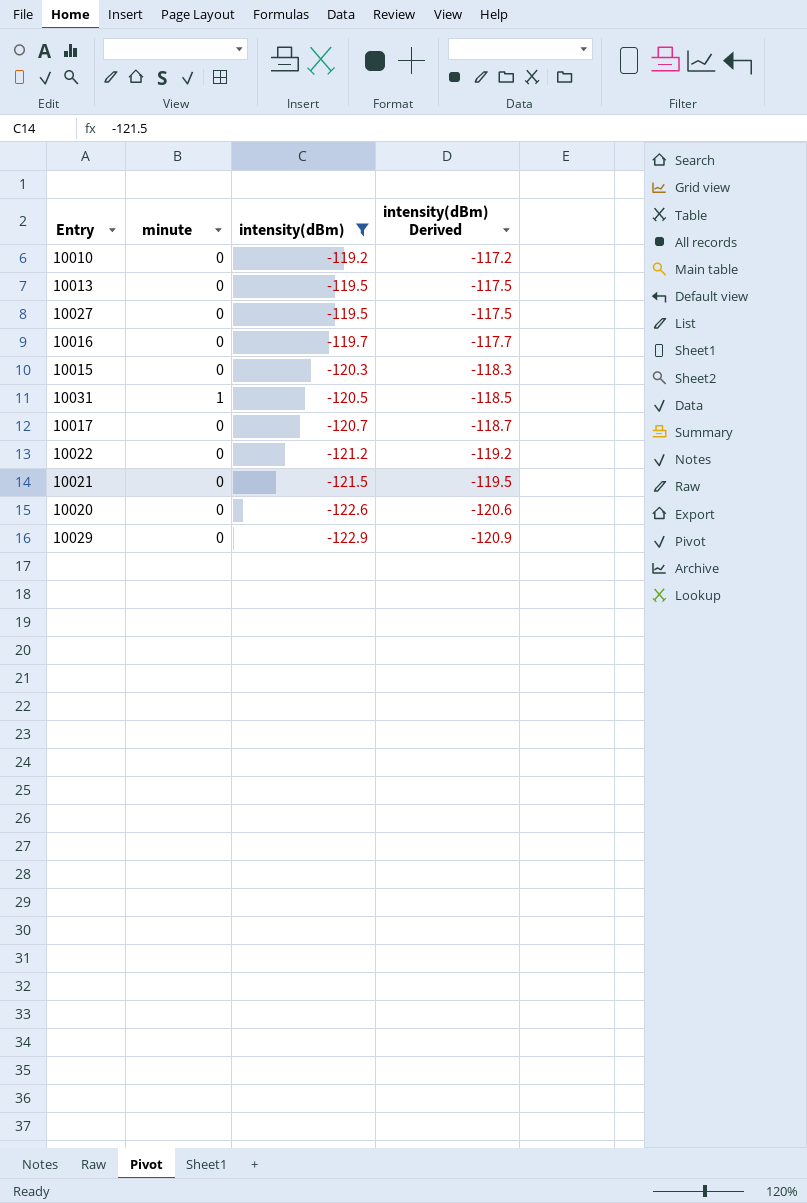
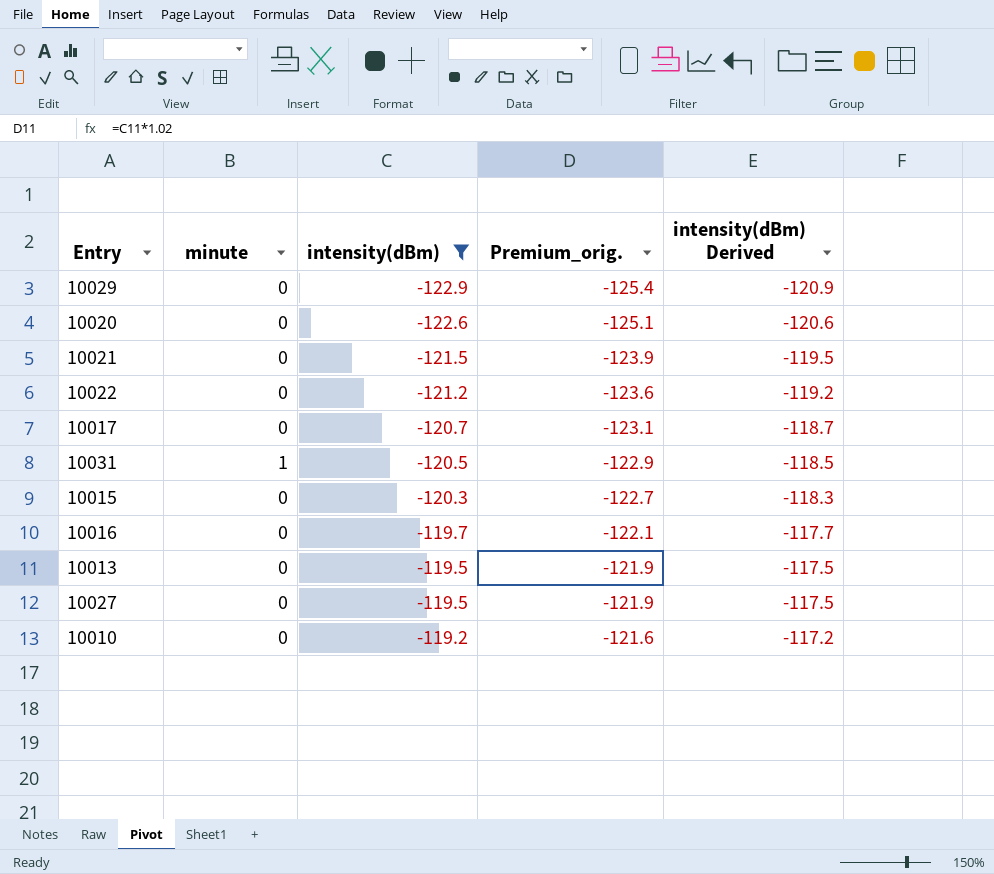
row order: intensity(dBm) descending -> intensity(dBm) ascending
column Premium_orig. | formula: none -> [intensity(dBm)] * 1.02

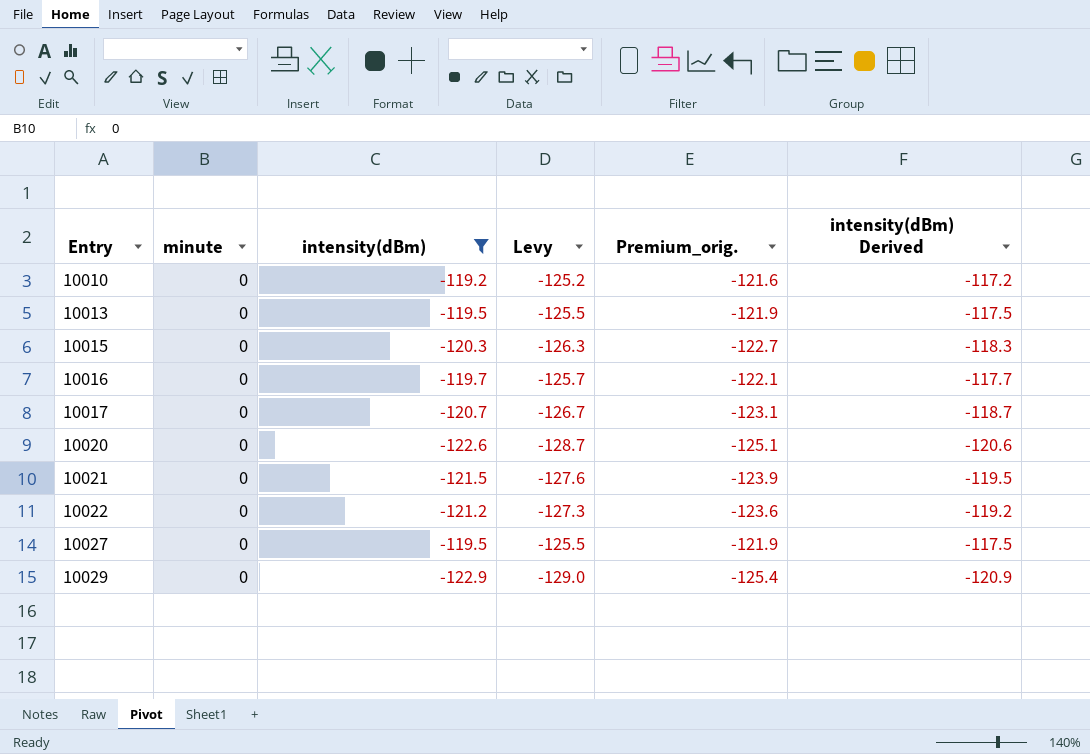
row order: intensity(dBm) ascending -> Entry ascending
column Levy | formula: none -> [intensity(dBm)] * 1.05
row 10031: 1 | -120.5 | -122.9 | -118.5 -> none

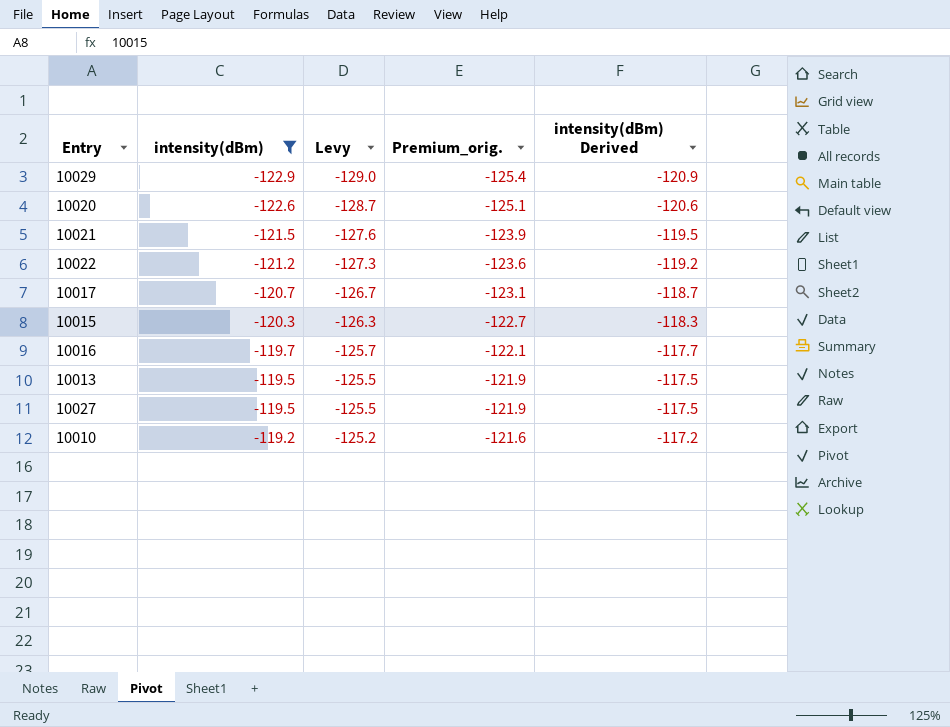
row order: Entry ascending -> intensity(dBm) ascending
column minute | position: 2 -> none

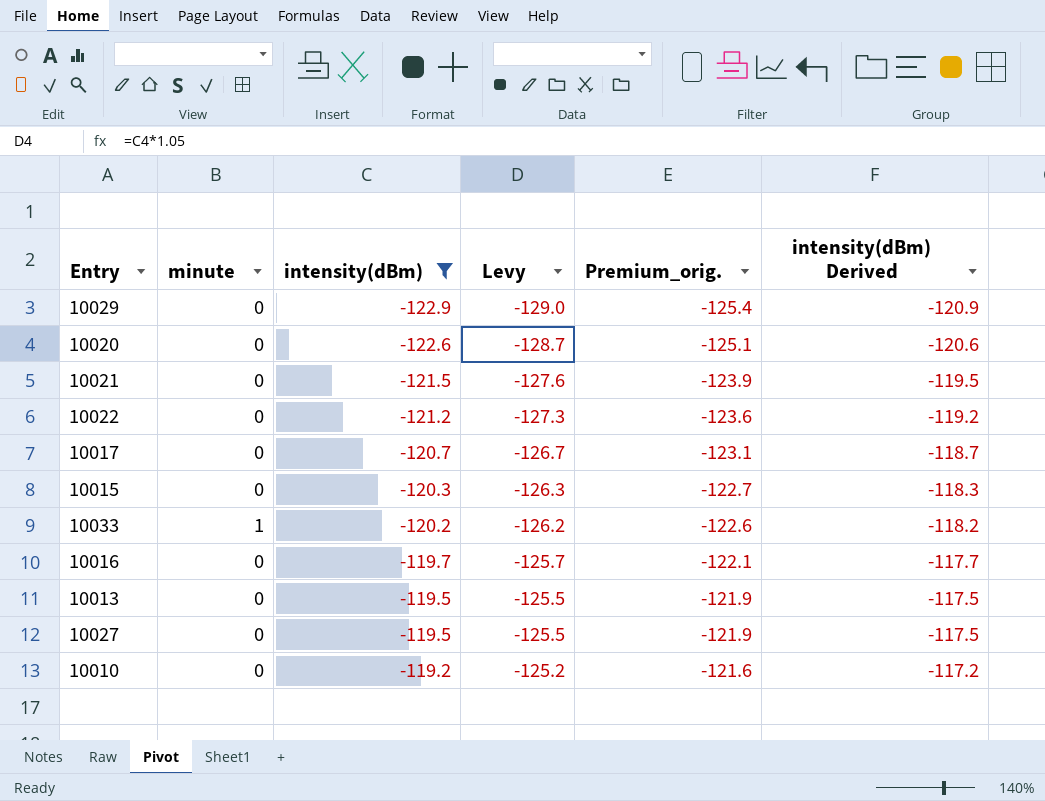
column minute | position: none -> 2
row 10033: none -> 1 | -120.2 | -126.2 | -122.6 | -118.2

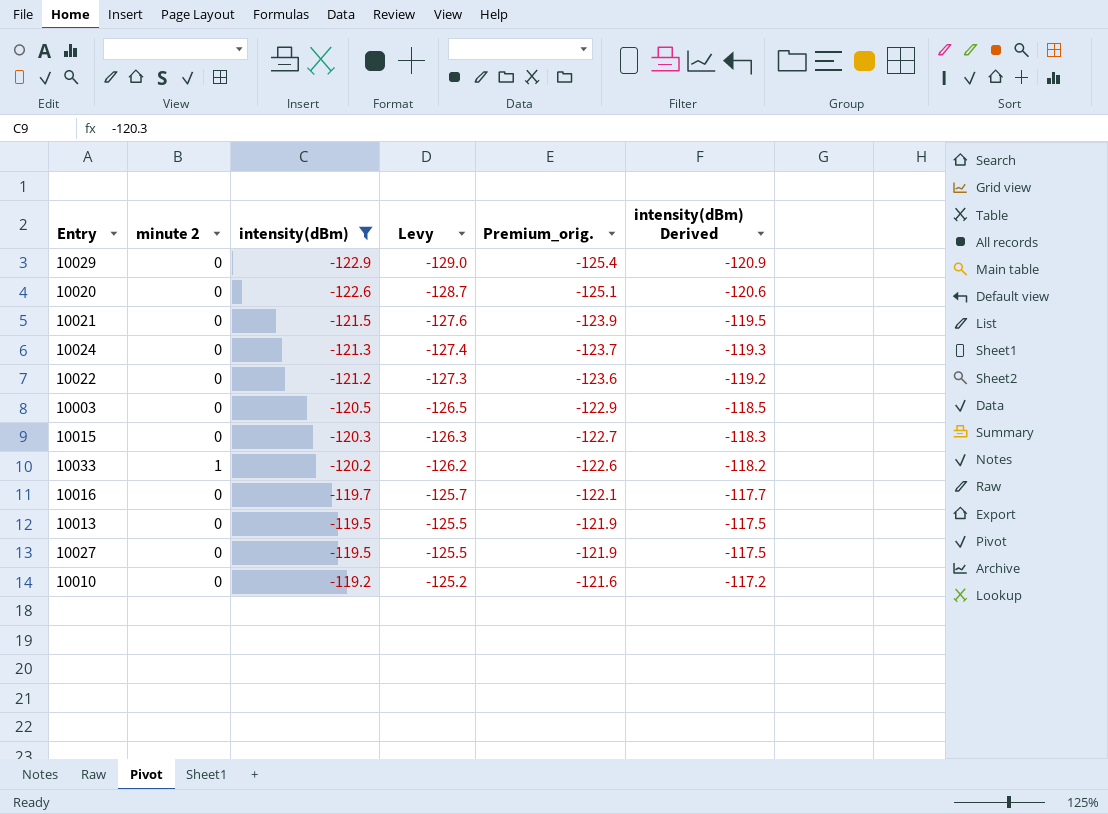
column name: minute -> minute 2
row 10017: 0 | -120.7 | -126.7 | -123.1 | -118.7 -> none
row 10024: none -> 0 | -121.3 | -127.4 | -123.7 | -119.3
row 10003: none -> 0 | -120.5 | -126.5 | -122.9 | -118.5

